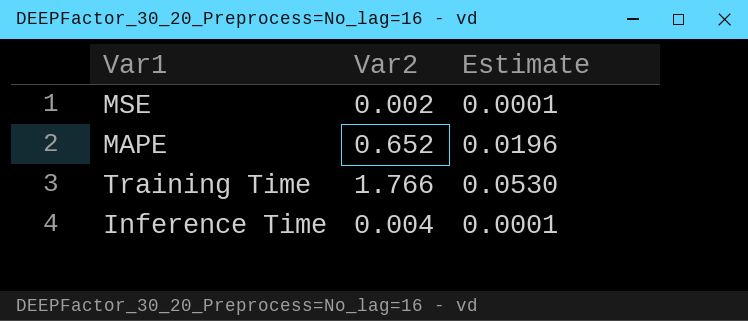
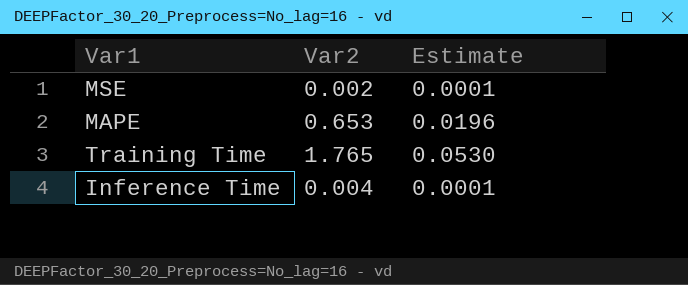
MAPE | Var2: 0.652 -> 0.653
Training Time | Var2: 1.766 -> 1.765

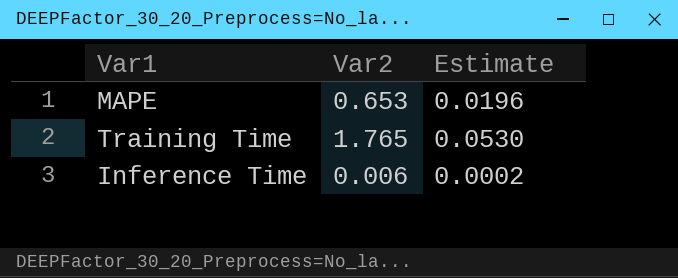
row MSE: 0.002 | 0.0001 -> none
Inference Time | Var2: 0.004 -> 0.006
Inference Time | Estimate: 0.0001 -> 0.0002

